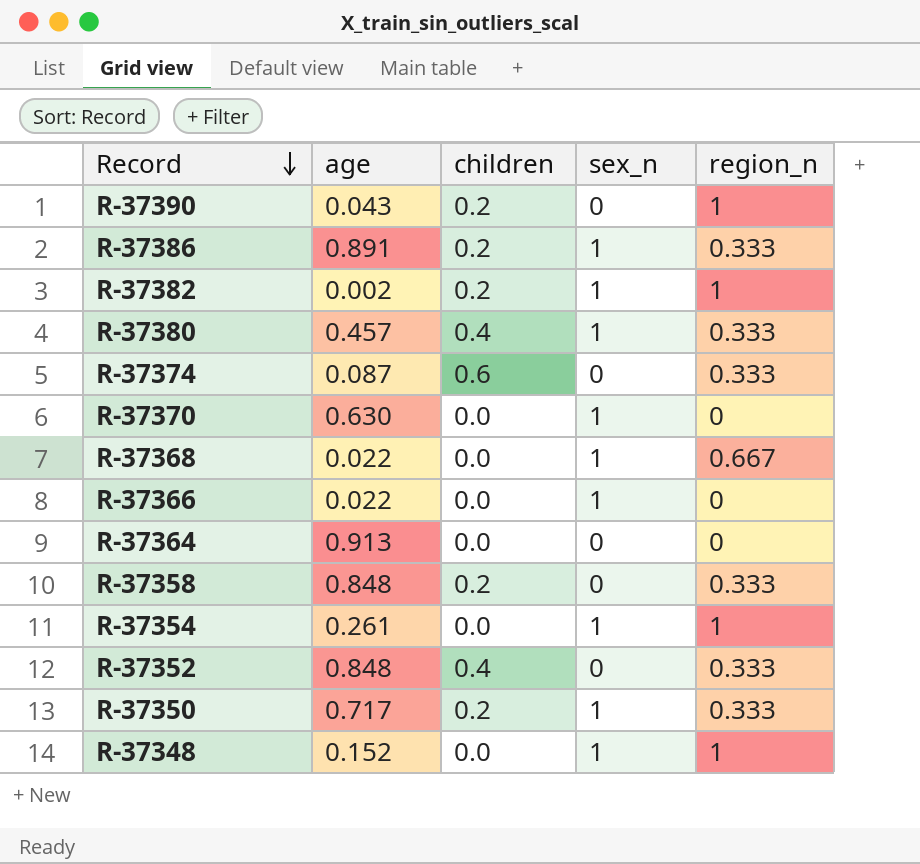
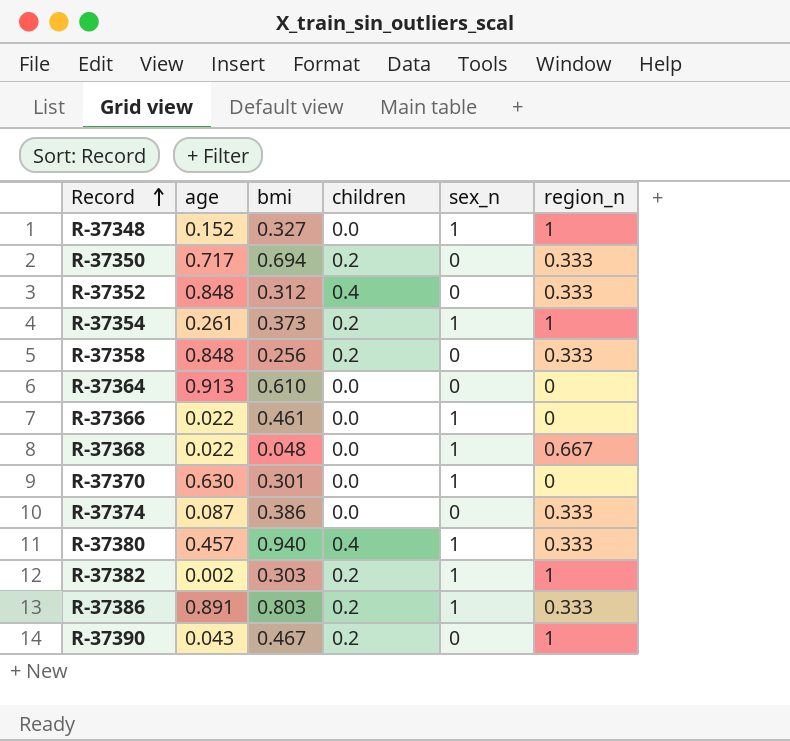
row order: Record descending -> Record ascending
column bmi | position: none -> 3
R-37350 | sex_n: 1 -> 0
R-37354 | children: 0.0 -> 0.2
R-37374 | children: 0.6 -> 0.0

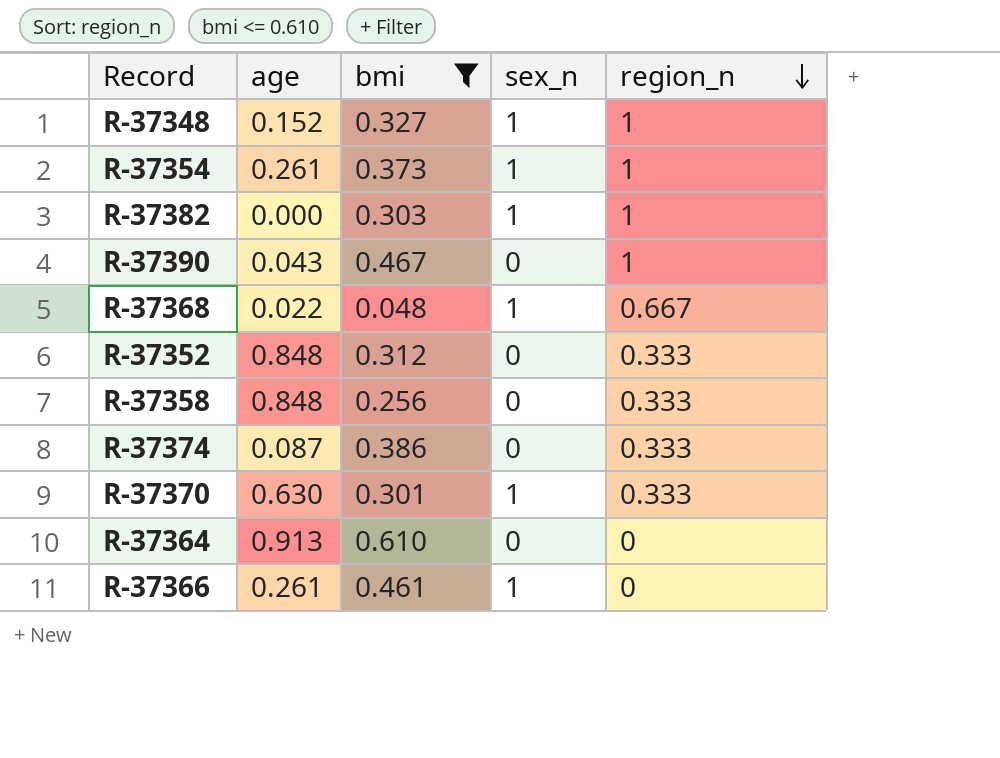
filter: none -> bmi <= 0.610
row order: Record ascending -> region_n descending
column children | position: 4 -> none
R-37382 | age: 0.002 -> 0.000
R-37370 | region_n: 0 -> 0.333
R-37366 | age: 0.022 -> 0.261

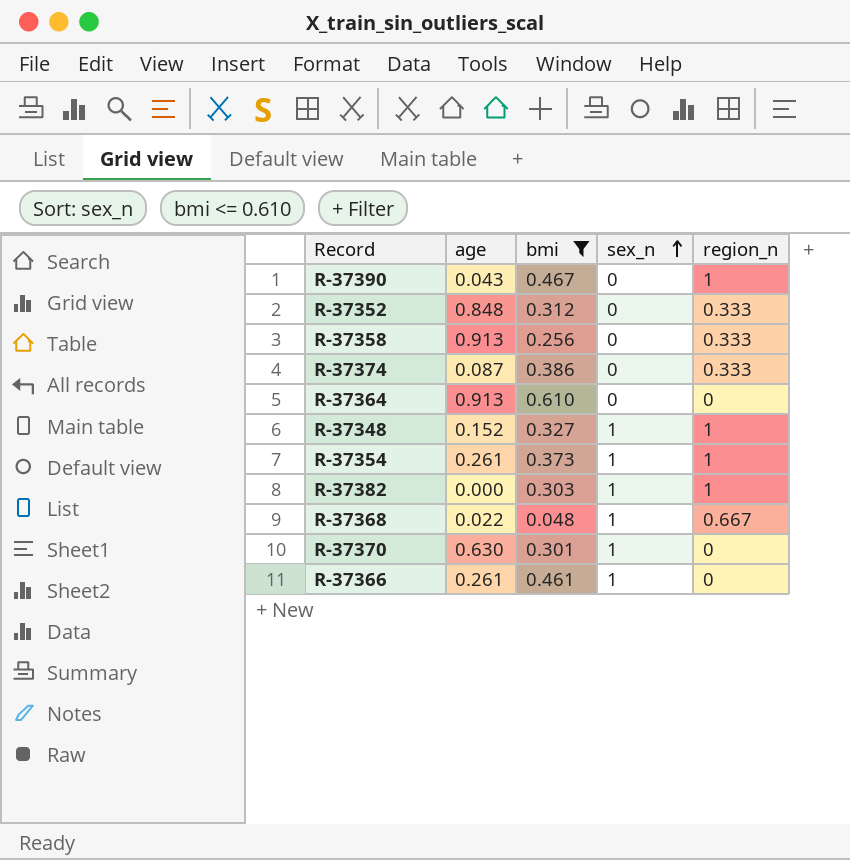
row order: region_n descending -> sex_n ascending
R-37358 | age: 0.848 -> 0.913
R-37370 | region_n: 0.333 -> 0

